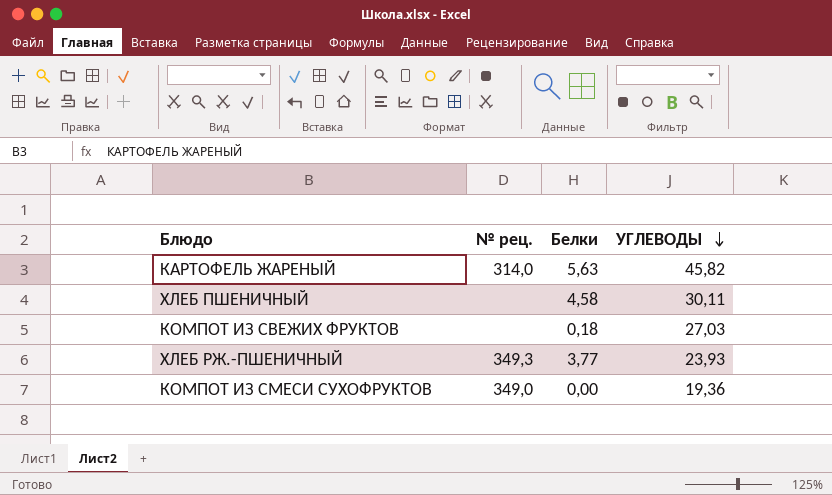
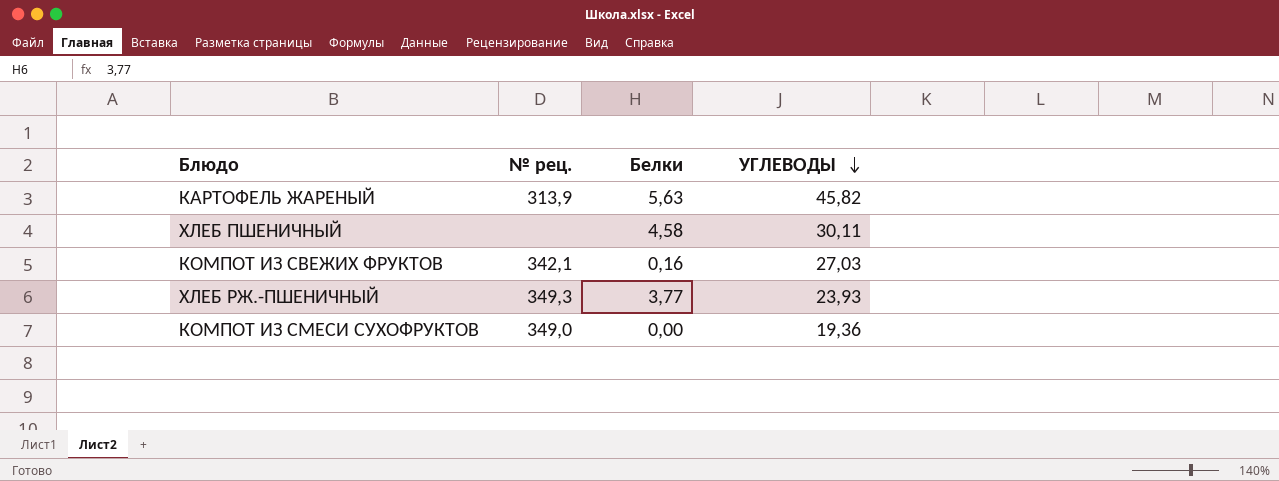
КАРТОФЕЛЬ ЖАРЕНЫЙ | № рец.: 314,0 -> 313,9
КОМПОТ ИЗ СВЕЖИХ ФРУКТОВ | № рец.: none -> 342,1
КОМПОТ ИЗ СВЕЖИХ ФРУКТОВ | Белки: 0,18 -> 0,16

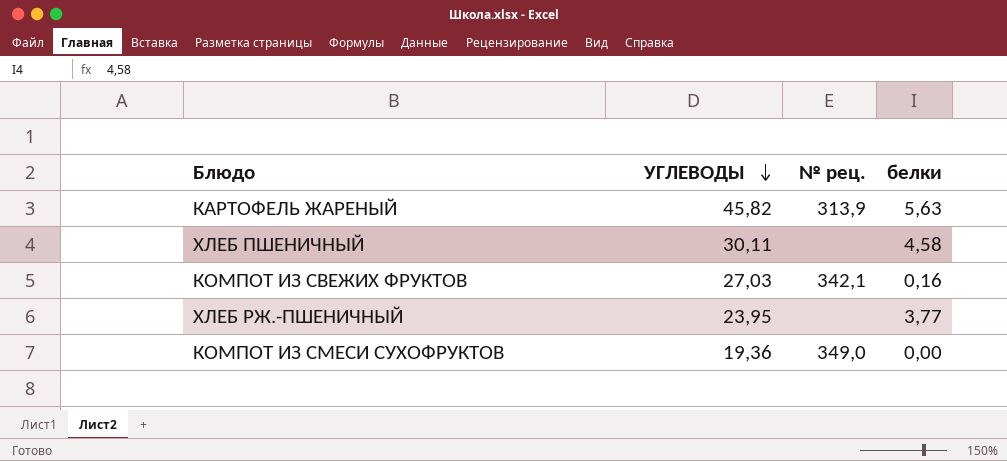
column УГЛЕВОДЫ | position: 4 -> 2
column name: Белки -> белки
ХЛЕБ РЖ.-ПШЕНИЧНЫЙ | УГЛЕВОДЫ: 23,93 -> 23,95
ХЛЕБ РЖ.-ПШЕНИЧНЫЙ | № рец.: 349,3 -> none

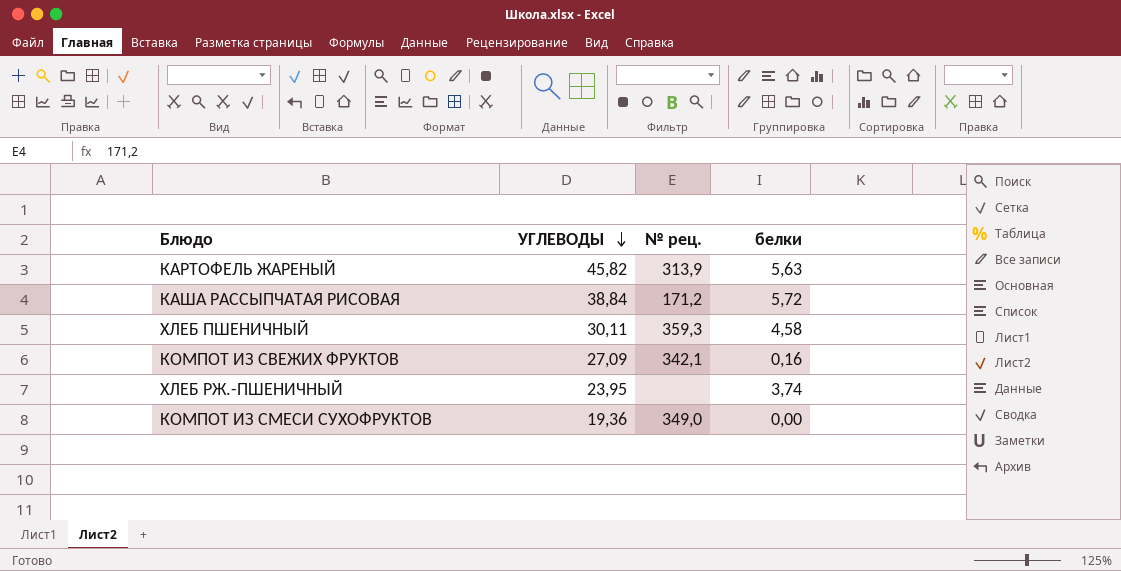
row КАША РАССЫПЧАТАЯ РИСОВАЯ: none -> 38,84 | 171,2 | 5,72
ХЛЕБ ПШЕНИЧНЫЙ | № рец.: none -> 359,3
КОМПОТ ИЗ СВЕЖИХ ФРУКТОВ | УГЛЕВОДЫ: 27,03 -> 27,09
ХЛЕБ РЖ.-ПШЕНИЧНЫЙ | белки: 3,77 -> 3,74

